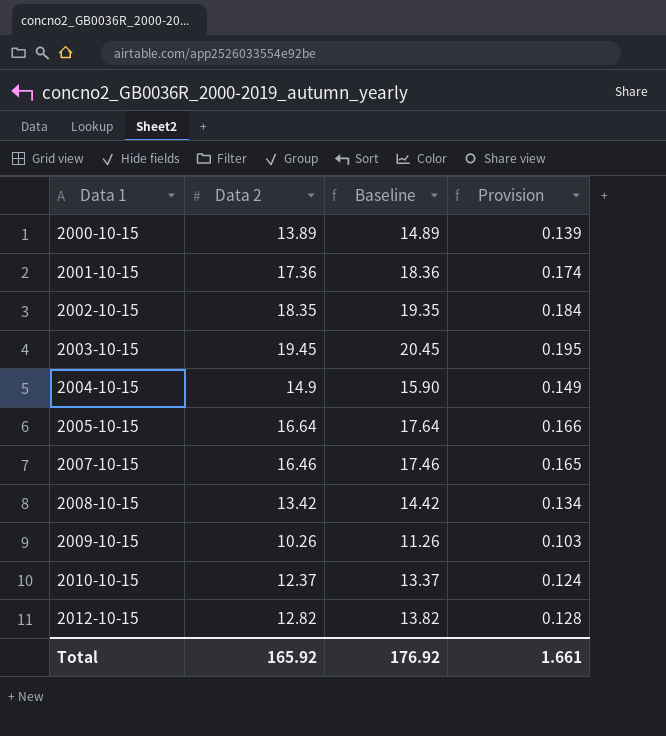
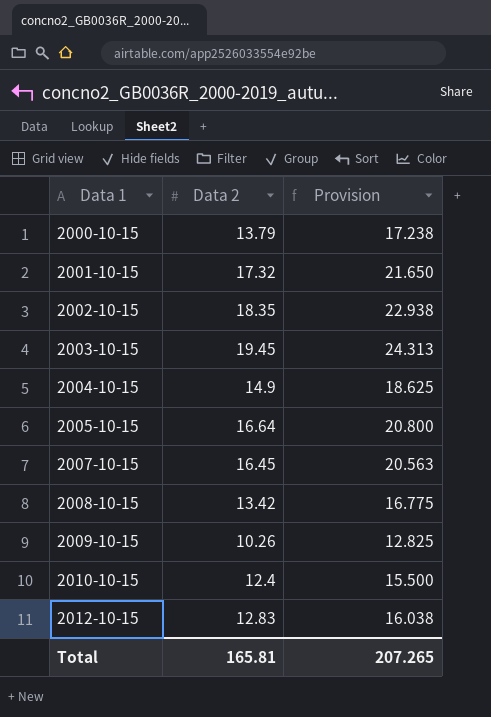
column Baseline | formula: [Data 2] + 1 -> none
column Provision | formula: [Data 2] * 0.01 -> [Data 2] * 1.25
2000-10-15 | Data 2: 13.89 -> 13.79
2001-10-15 | Data 2: 17.36 -> 17.32
2007-10-15 | Data 2: 16.46 -> 16.45
2010-10-15 | Data 2: 12.37 -> 12.4
2012-10-15 | Data 2: 12.82 -> 12.83
Total | Data 2: 165.92 -> 165.81
Total | Provision: 1.661 -> 207.265

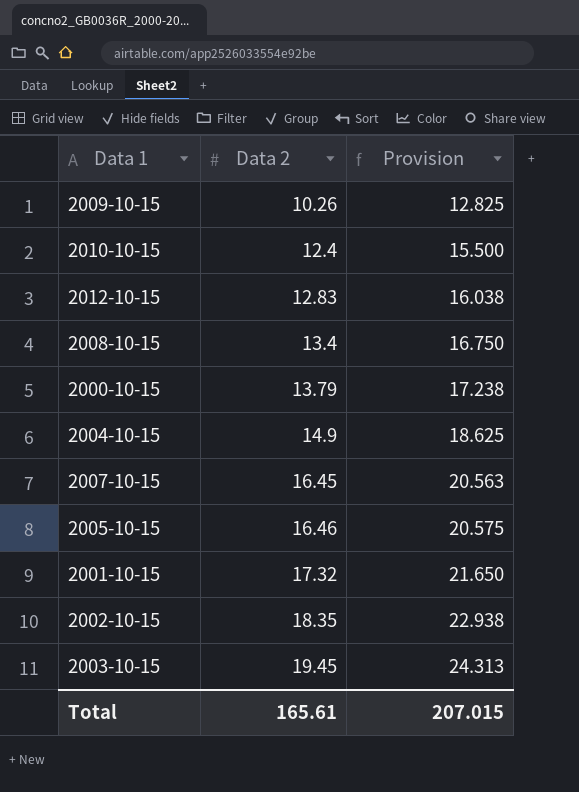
row order: Data 1 ascending -> Data 2 ascending
2008-10-15 | Data 2: 13.42 -> 13.4
2008-10-15 | Provision: 16.775 -> 16.750
2005-10-15 | Data 2: 16.64 -> 16.46
2005-10-15 | Provision: 20.800 -> 20.575
Total | Data 2: 165.81 -> 165.61
Total | Provision: 207.265 -> 207.015

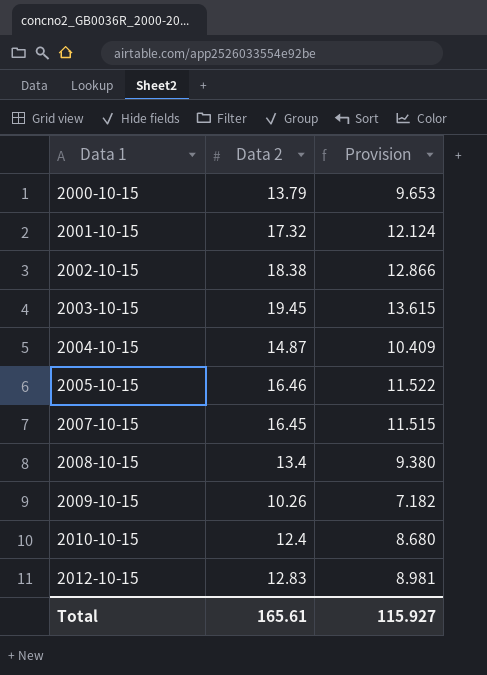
row order: Data 2 ascending -> Data 1 ascending
column Provision | formula: [Data 2] * 1.25 -> [Data 2] * 0.7
2002-10-15 | Data 2: 18.35 -> 18.38
2004-10-15 | Data 2: 14.9 -> 14.87
Total | Provision: 207.015 -> 115.927

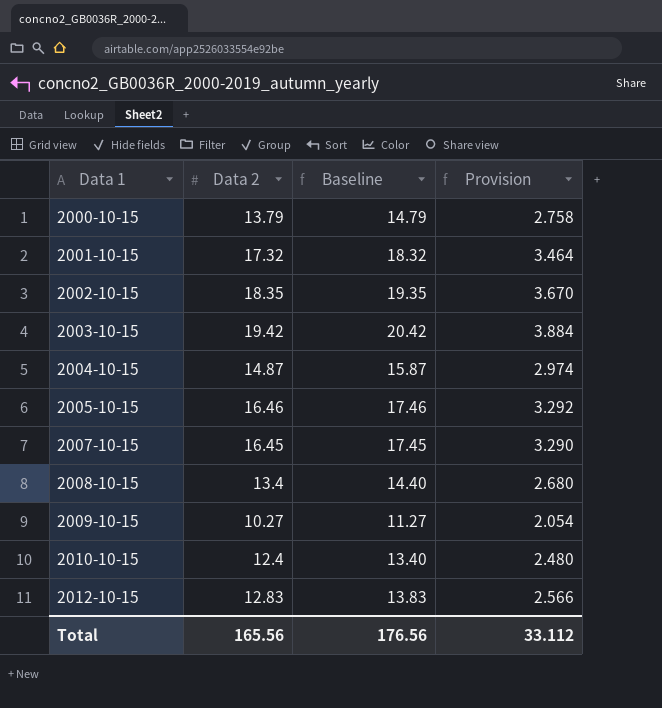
column Baseline | formula: none -> [Data 2] + 1
column Provision | formula: [Data 2] * 0.7 -> [Data 2] * 0.2
2002-10-15 | Data 2: 18.38 -> 18.35
2003-10-15 | Data 2: 19.45 -> 19.42
2009-10-15 | Data 2: 10.26 -> 10.27
Total | Data 2: 165.61 -> 165.56
Total | Provision: 115.927 -> 33.112

